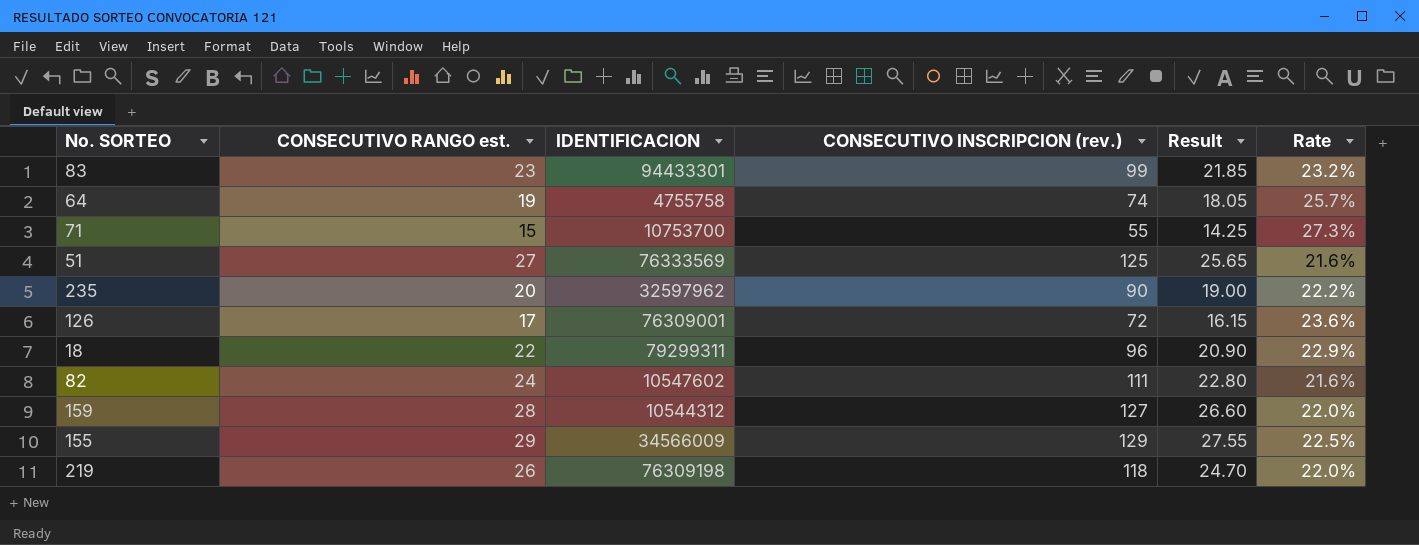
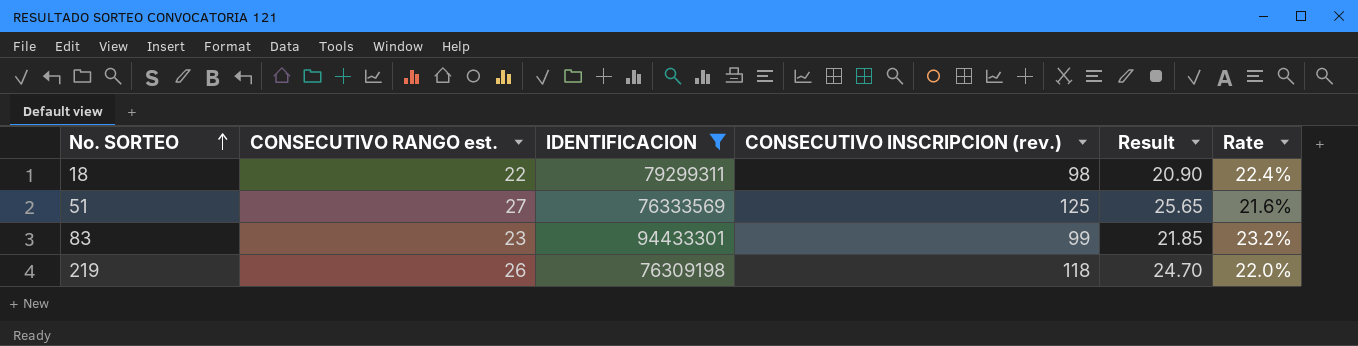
filter: none -> IDENTIFICACION >= 76309198
row order: none -> No. SORTEO ascending
18 | CONSECUTIVO INSCRIPCION (rev.): 96 -> 98
18 | Rate: 22.9% -> 22.4%

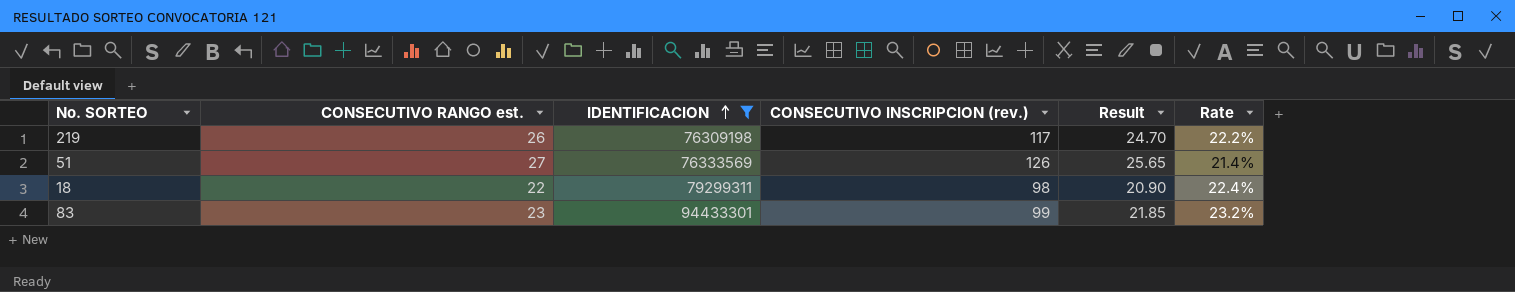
row order: No. SORTEO ascending -> IDENTIFICACION ascending
219 | CONSECUTIVO INSCRIPCION (rev.): 118 -> 117
219 | Rate: 22.0% -> 22.2%
51 | CONSECUTIVO INSCRIPCION (rev.): 125 -> 126
51 | Rate: 21.6% -> 21.4%

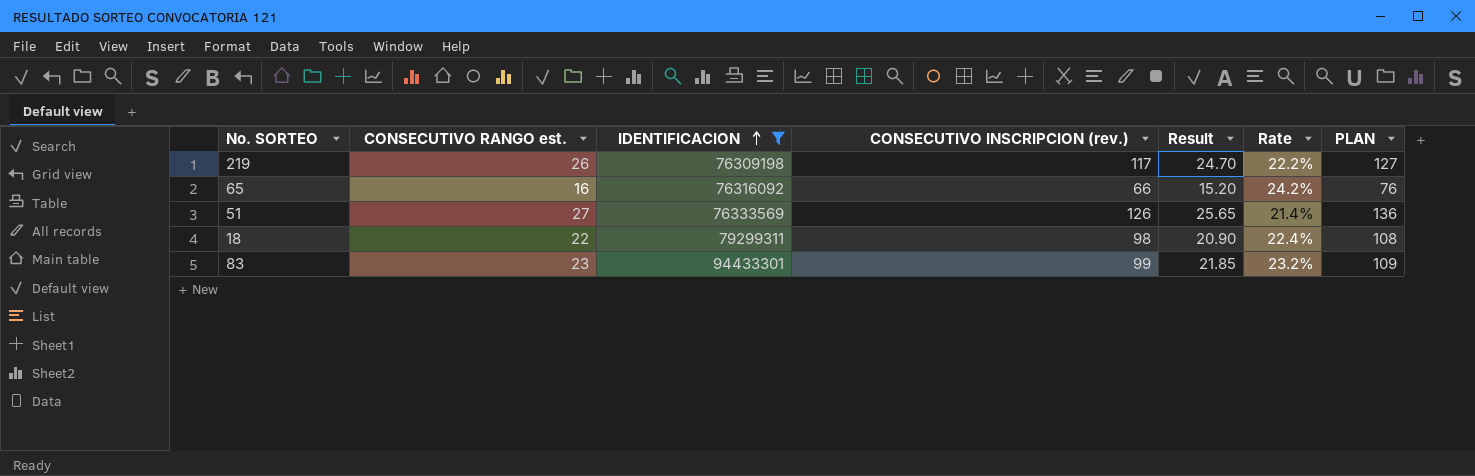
column PLAN | formula: none -> [CONSECUTIVO INSCRIPCION (rev.)] + 10
row 65: none -> 16 | 76316092 | 66 | 15.20 | 24.2% | 76

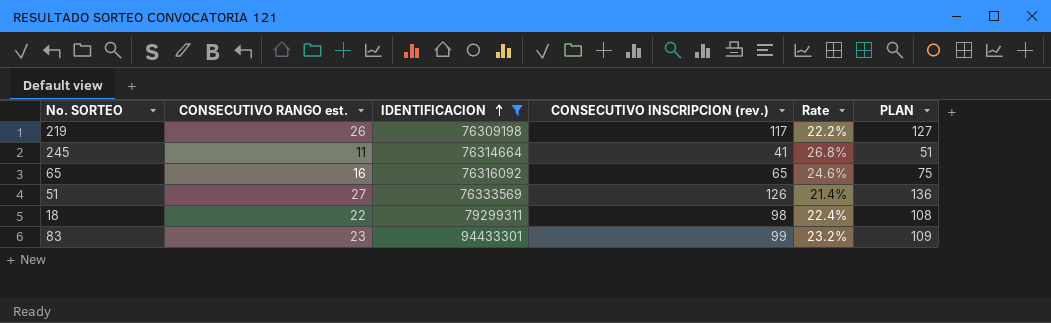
column Result | formula: [CONSECUTIVO RANGO est.] * 0.95 -> none
row 245: none -> 11 | 76314664 | 41 | 26.8% | 51
65 | CONSECUTIVO INSCRIPCION (rev.): 66 -> 65
65 | Rate: 24.2% -> 24.6%
65 | PLAN: 76 -> 75

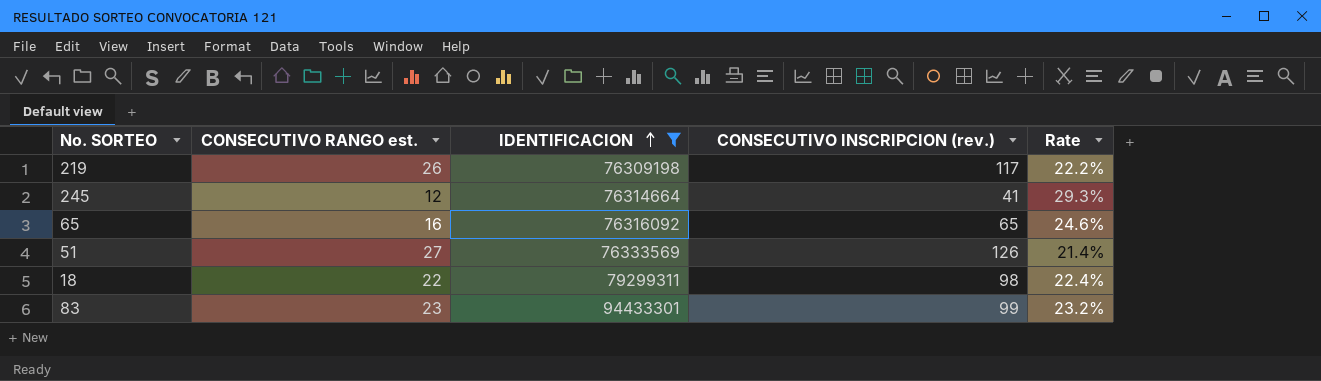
column PLAN | formula: [CONSECUTIVO INSCRIPCION (rev.)] + 10 -> none
245 | CONSECUTIVO RANGO est.: 11 -> 12
245 | Rate: 26.8% -> 29.3%

